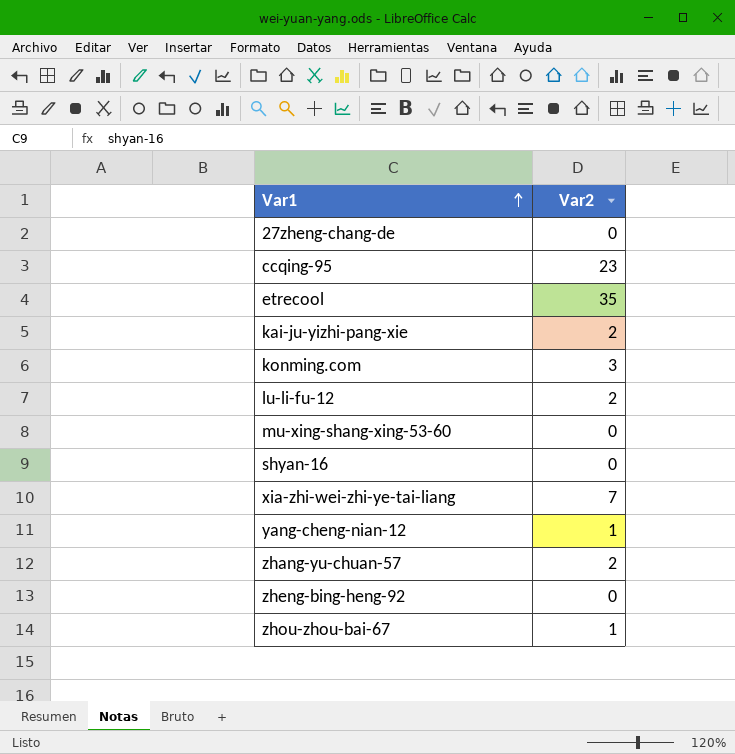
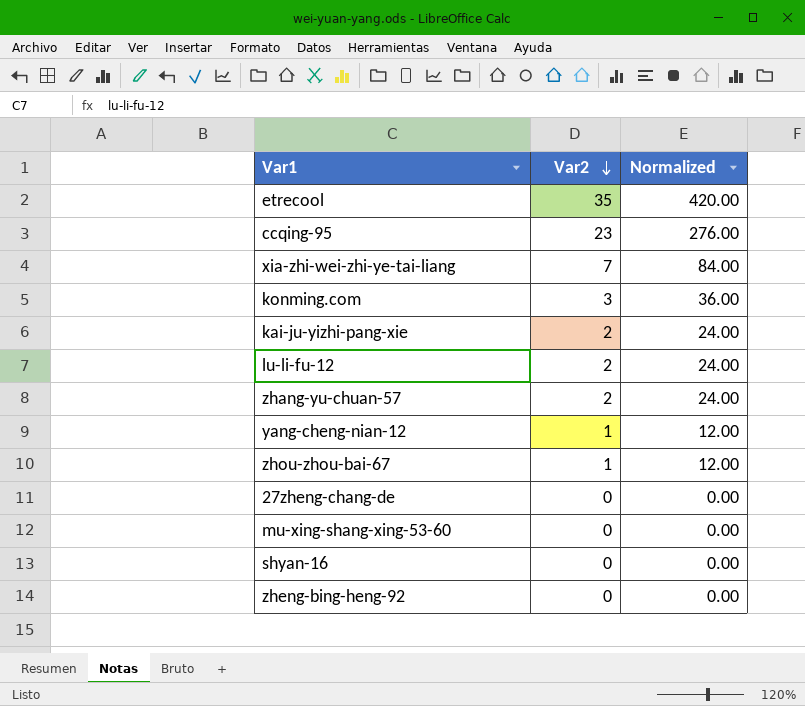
row order: Var1 ascending -> Var2 descending
column Normalized | formula: none -> [Var2] * 12

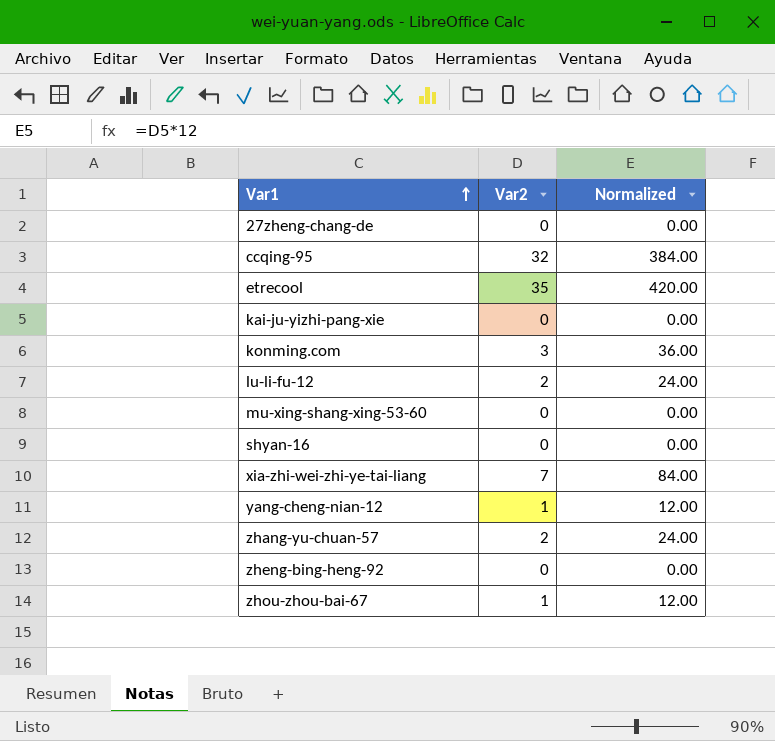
row order: Var2 descending -> Var1 ascending
ccqing-95 | Var2: 23 -> 32
ccqing-95 | Normalized: 276.00 -> 384.00
kai-ju-yizhi-pang-xie | Var2: 2 -> 0
kai-ju-yizhi-pang-xie | Normalized: 24.00 -> 0.00

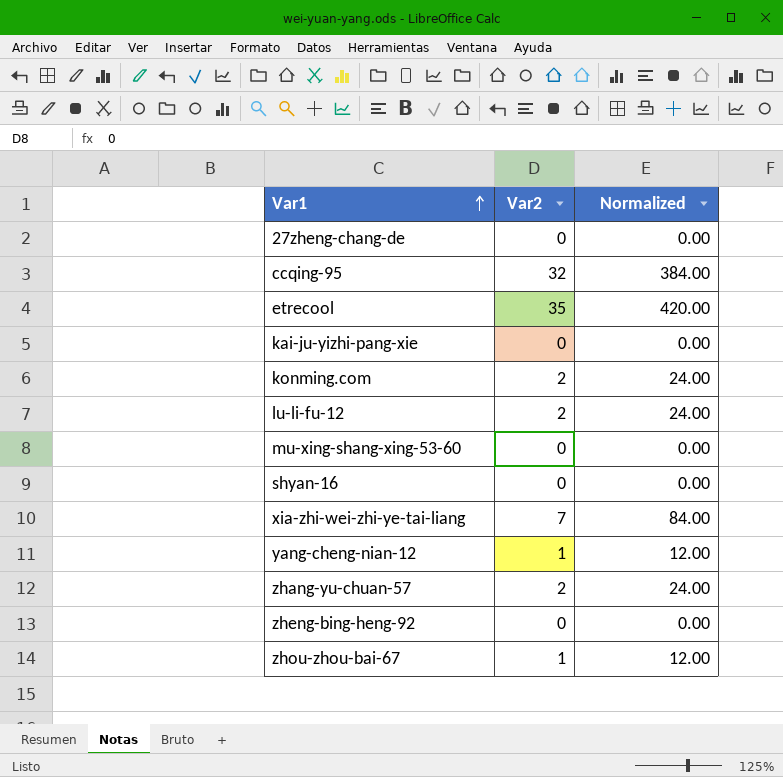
konming.com | Var2: 3 -> 2
konming.com | Normalized: 36.00 -> 24.00

